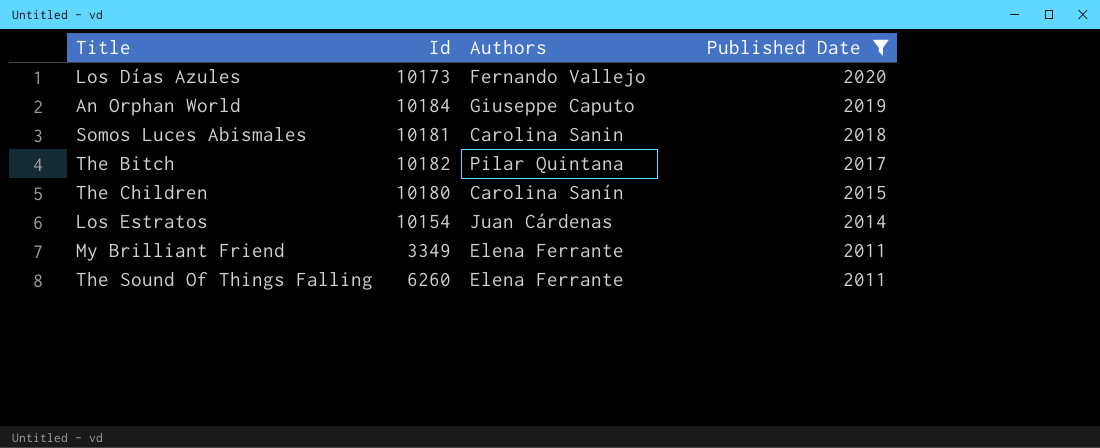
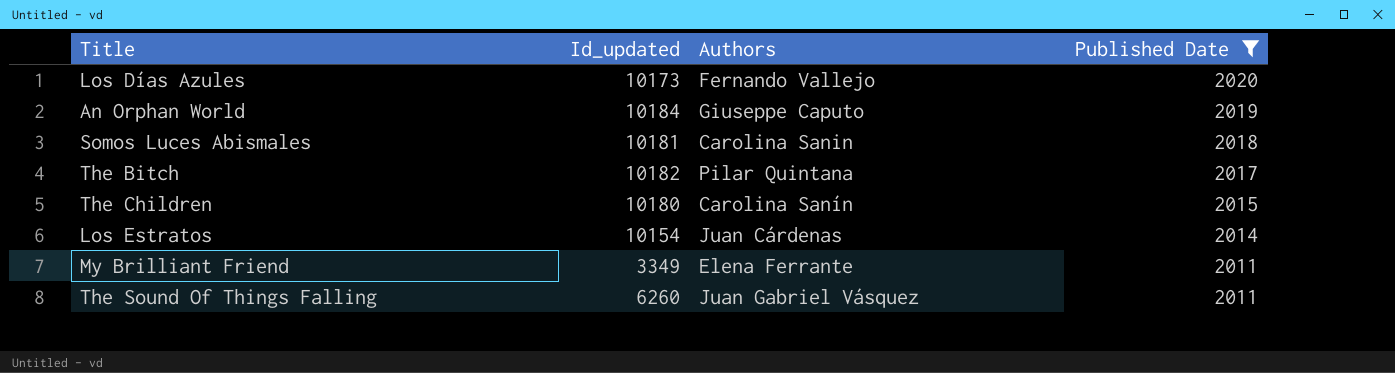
column name: Id -> Id_updated
The Sound Of Things Falling | Authors: Elena Ferrante -> Juan Gabriel Vásquez

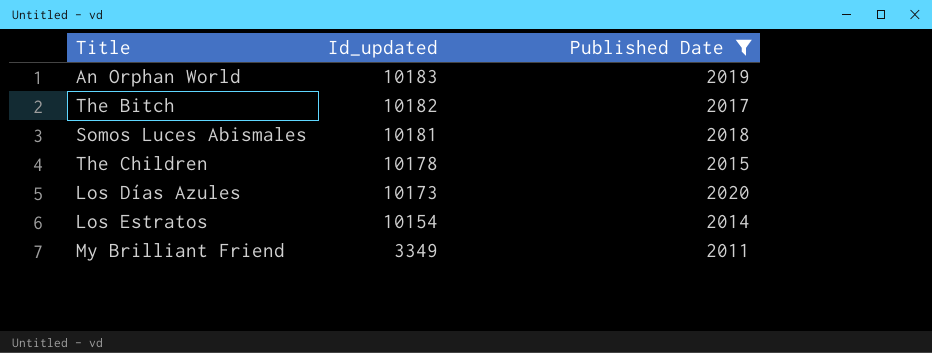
row order: Published Date descending -> Id_updated descending
column Authors | position: 3 -> none
row The Sound Of Things Falling: 6260 | Juan Gabriel Vásquez | 2011 -> none
An Orphan World | Id_updated: 10184 -> 10183
The Children | Id_updated: 10180 -> 10178

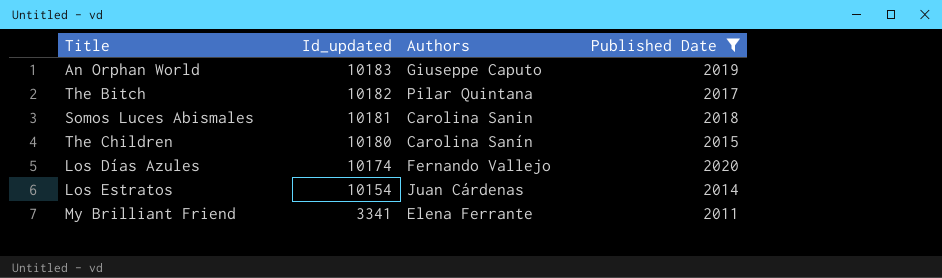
column Authors | position: none -> 3
The Children | Id_updated: 10178 -> 10180
Los Días Azules | Id_updated: 10173 -> 10174
My Brilliant Friend | Id_updated: 3349 -> 3341

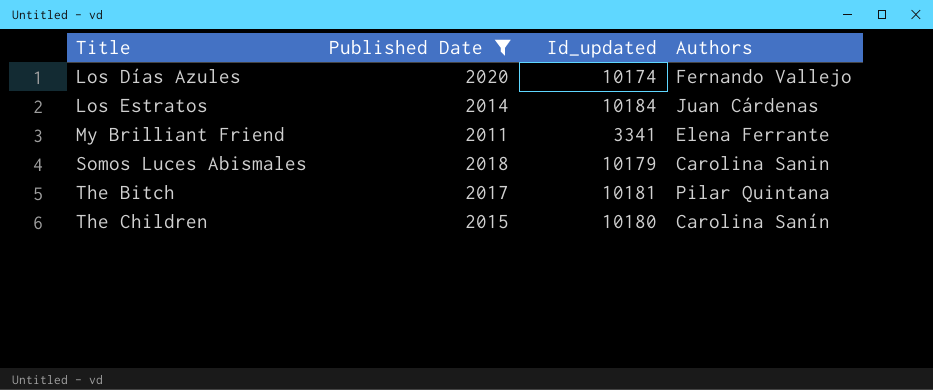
row order: Id_updated descending -> Title ascending
column Published Date | position: 4 -> 2
row An Orphan World: 10183 | Giuseppe Caputo | 2019 -> none
Los Estratos | Id_updated: 10154 -> 10184
Somos Luces Abismales | Id_updated: 10181 -> 10179
The Bitch | Id_updated: 10182 -> 10181

